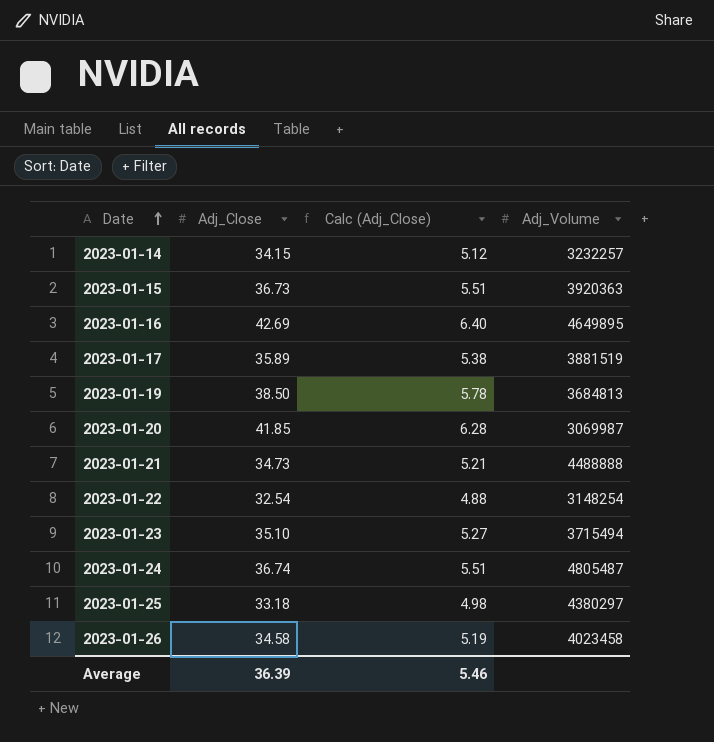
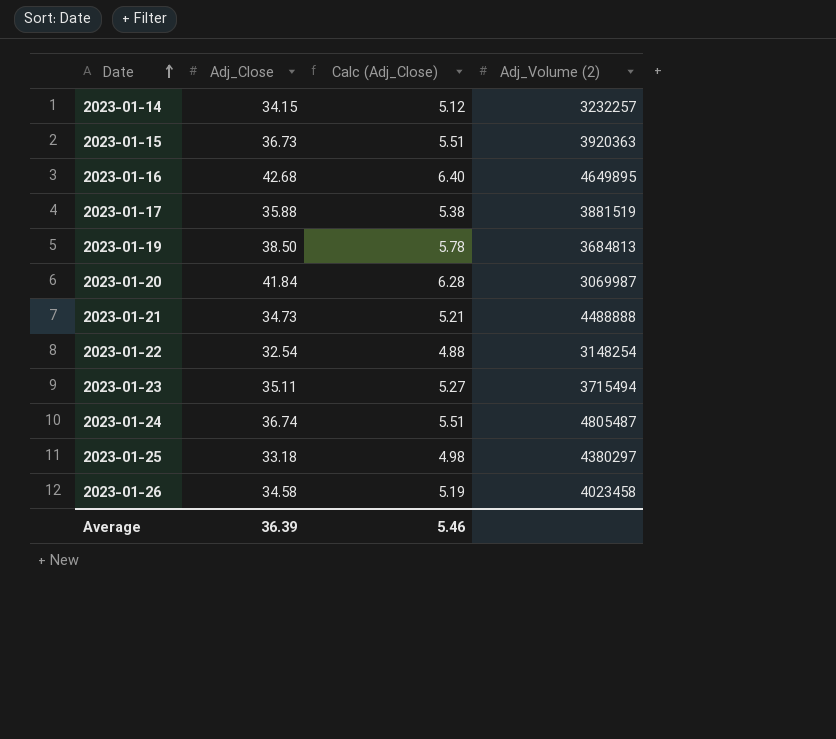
column name: Adj_Volume -> Adj_Volume (2)
2023-01-16 | Adj_Close: 42.69 -> 42.68
2023-01-17 | Adj_Close: 35.89 -> 35.88
2023-01-20 | Adj_Close: 41.85 -> 41.84
2023-01-23 | Adj_Close: 35.10 -> 35.11

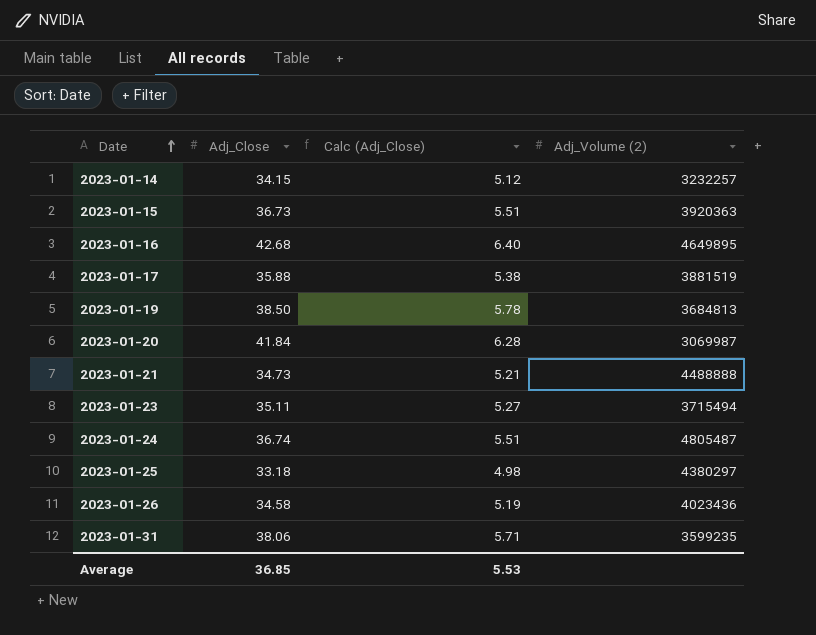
row 2023-01-22: 32.54 | 4.88 | 3148254 -> none
2023-01-26 | Adj_Volume (2): 4023458 -> 4023436
row 2023-01-31: none -> 38.06 | 5.71 | 3599235
Average | Adj_Close: 36.39 -> 36.85
Average | Calc (Adj_Close): 5.46 -> 5.53

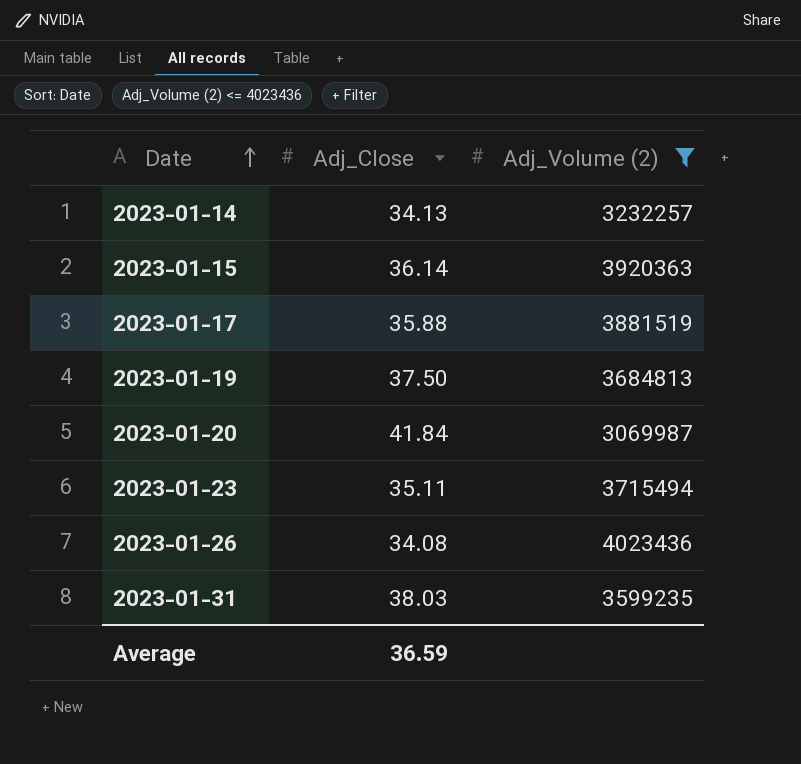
filter: none -> Adj_Volume (2) <= 4023436
column Calc (Adj_Close) | formula: [Adj_Close] * 0.15 -> none
2023-01-14 | Adj_Close: 34.15 -> 34.13
2023-01-15 | Adj_Close: 36.73 -> 36.14
2023-01-19 | Adj_Close: 38.50 -> 37.50
2023-01-26 | Adj_Close: 34.58 -> 34.08
2023-01-31 | Adj_Close: 38.06 -> 38.03
Average | Adj_Close: 36.85 -> 36.59

